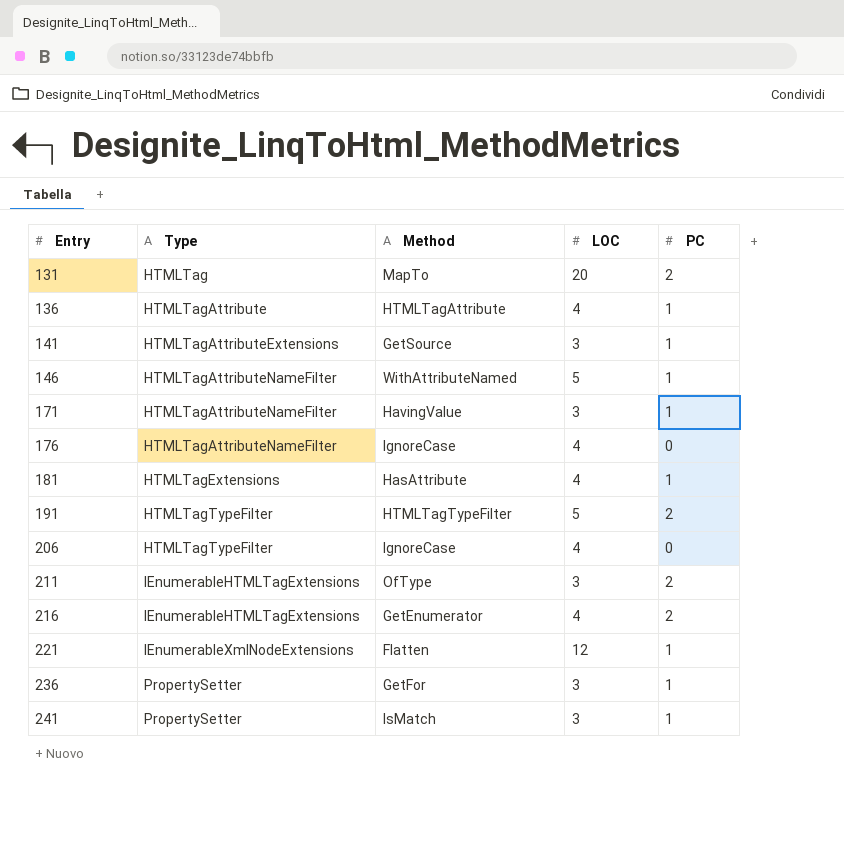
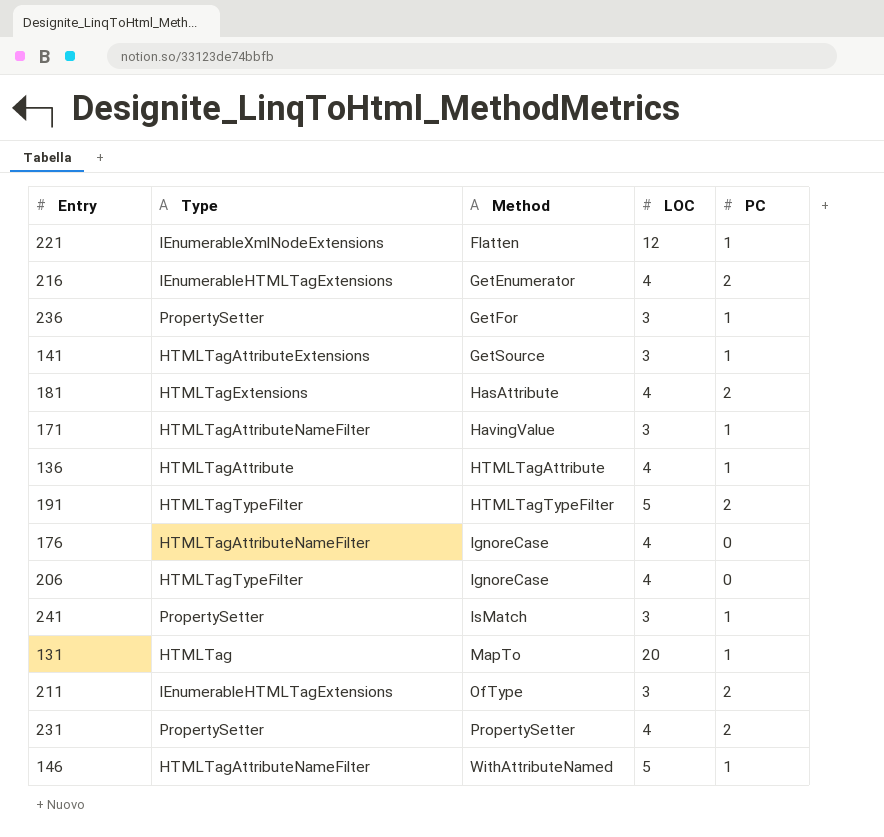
row order: Entry ascending -> Method ascending
181 | PC: 1 -> 2
131 | PC: 2 -> 1
row 231: none -> PropertySetter | PropertySetter | 4 | 2

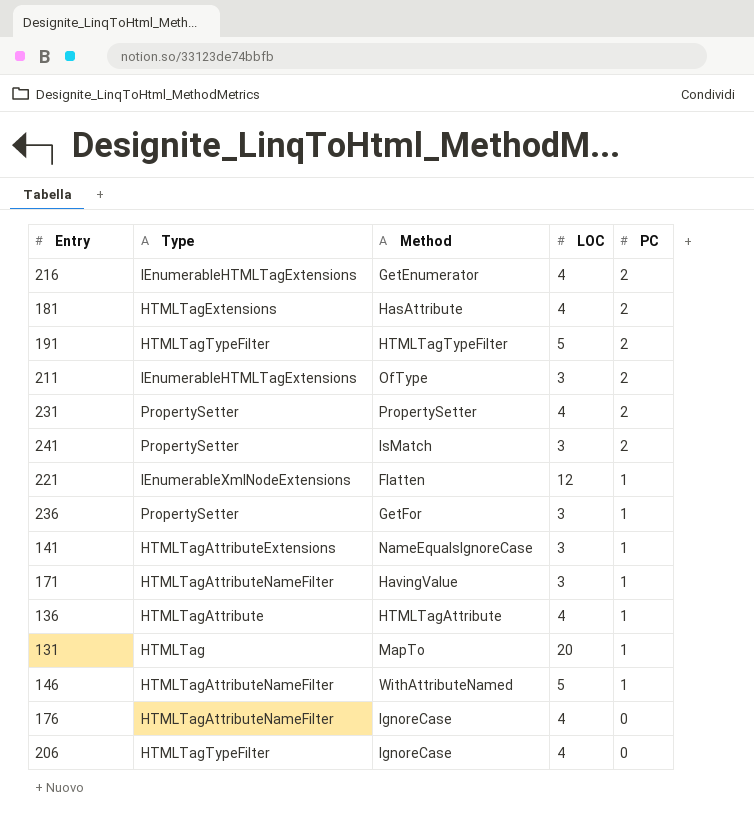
row order: Method ascending -> PC descending
241 | PC: 1 -> 2
141 | Method: GetSource -> NameEqualsIgnoreCase

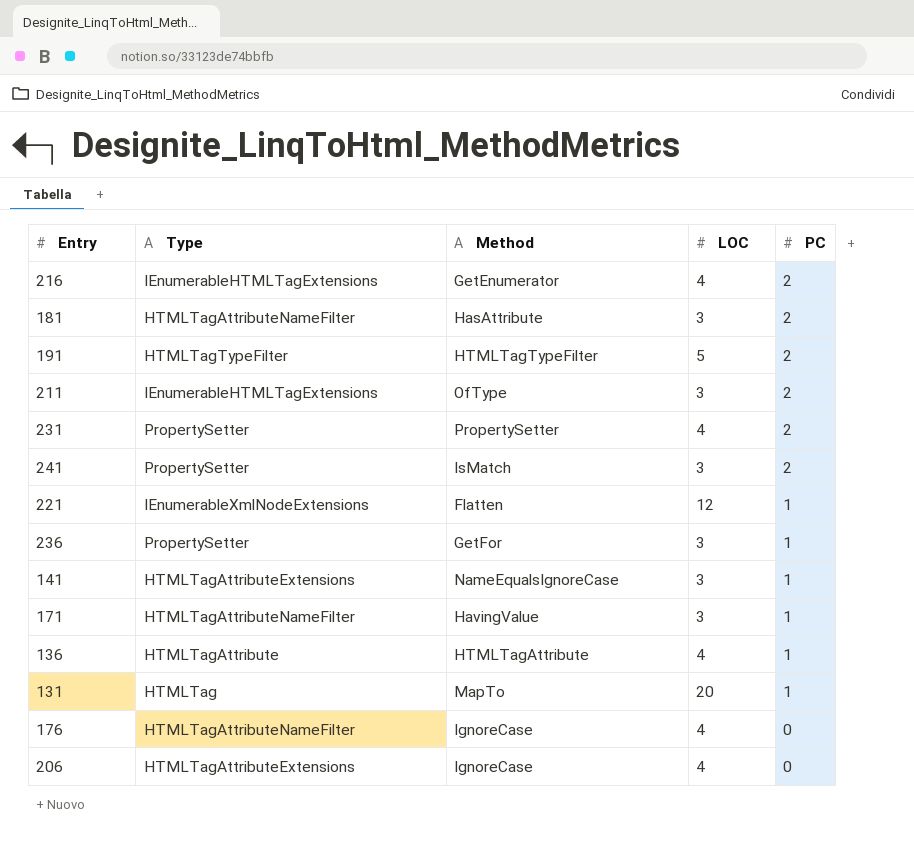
row 146: HTMLTagAttributeNameFilter | WithAttributeNamed | 5 | 1 -> none
181 | Type: HTMLTagExtensions -> HTMLTagAttributeNameFilter
181 | LOC: 4 -> 3
206 | Type: HTMLTagTypeFilter -> HTMLTagAttributeExtensions

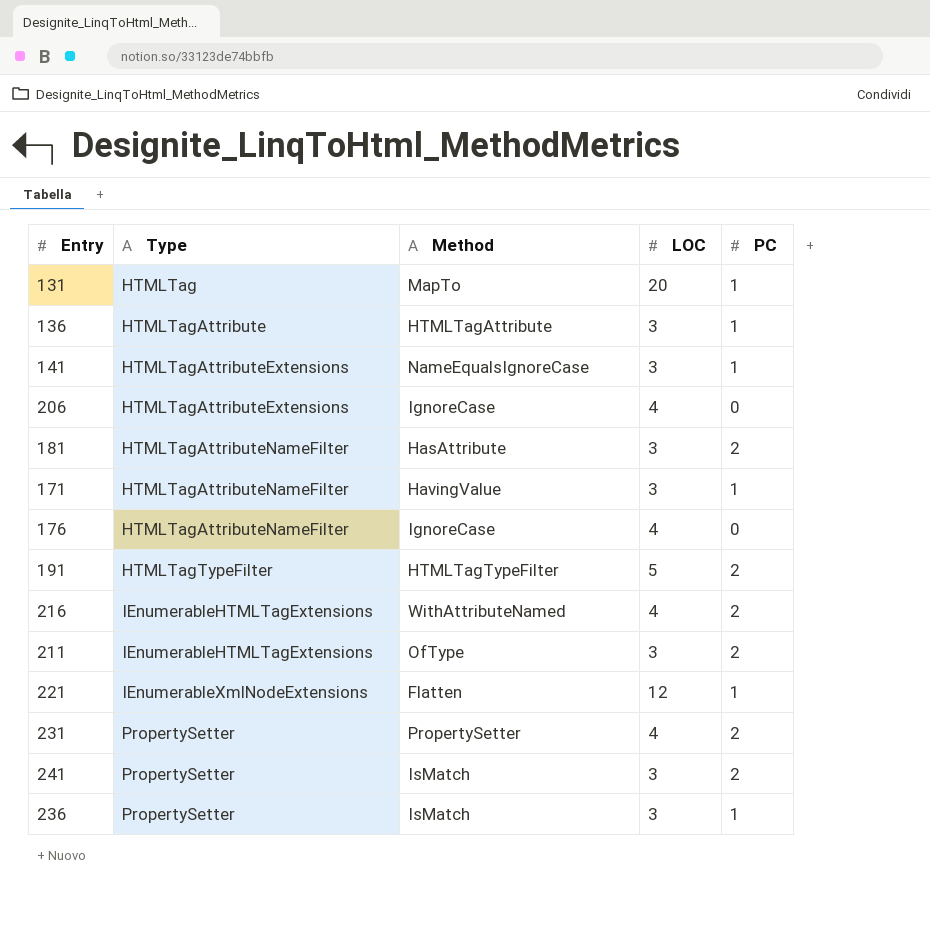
row order: PC descending -> Type ascending
136 | LOC: 4 -> 3
216 | Method: GetEnumerator -> WithAttributeNamed
236 | Method: GetFor -> IsMatch

